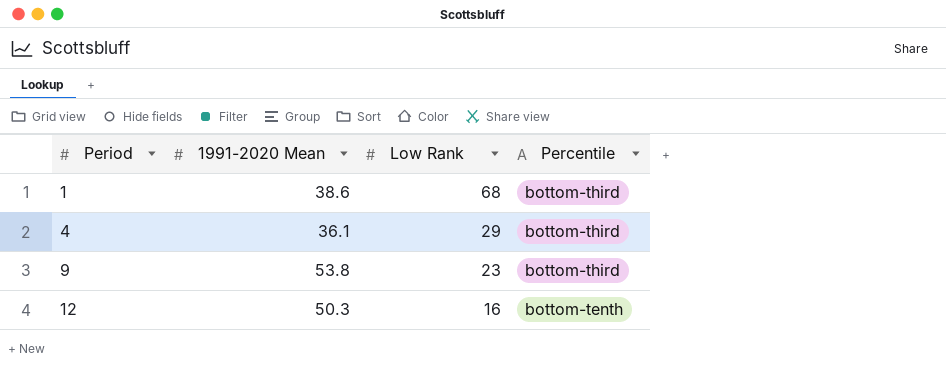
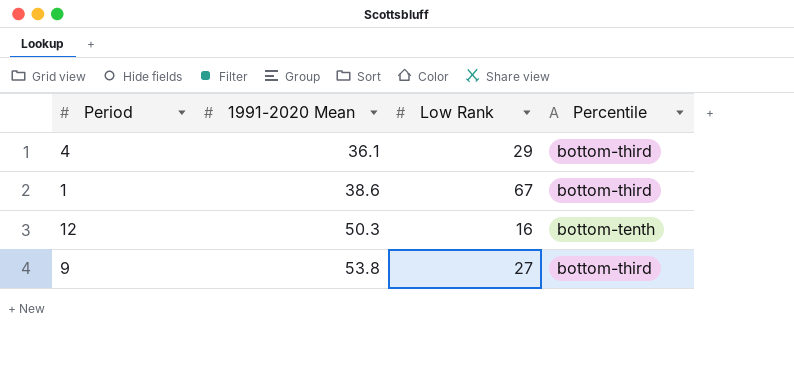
row order: Period ascending -> 1991-2020 Mean ascending
1 | Low Rank: 68 -> 67
9 | Low Rank: 23 -> 27

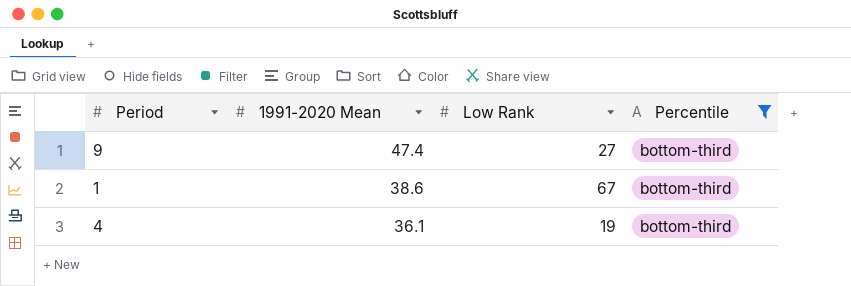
filter: none -> Percentile = bottom-third
row order: 1991-2020 Mean ascending -> 1991-2020 Mean descending
9 | 1991-2020 Mean: 53.8 -> 47.4
4 | Low Rank: 29 -> 19

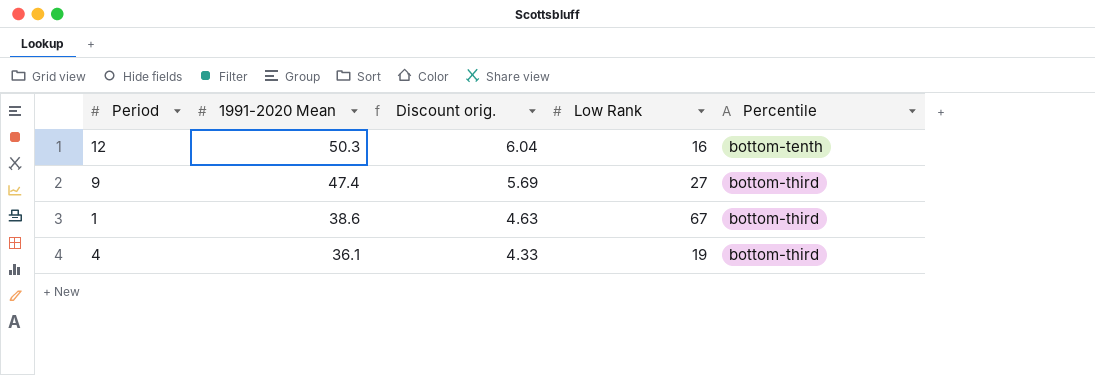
filter: Percentile = bottom-third -> none
column Discount orig. | formula: none -> [1991-2020 Mean] * 0.12

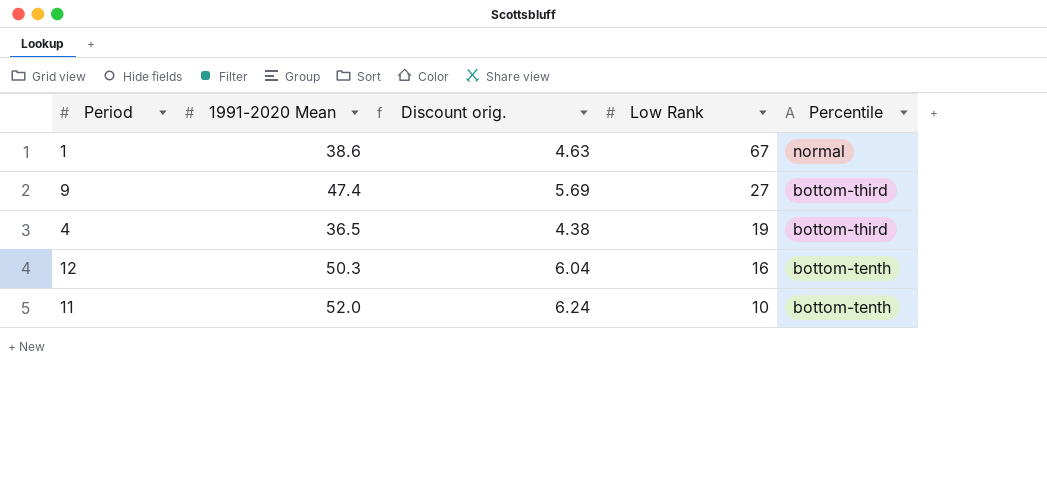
row order: 1991-2020 Mean descending -> Low Rank descending
1 | Percentile: bottom-third -> normal
4 | 1991-2020 Mean: 36.1 -> 36.5
4 | Discount orig.: 4.33 -> 4.38
row 11: none -> 52.0 | 6.24 | 10 | bottom-tenth

